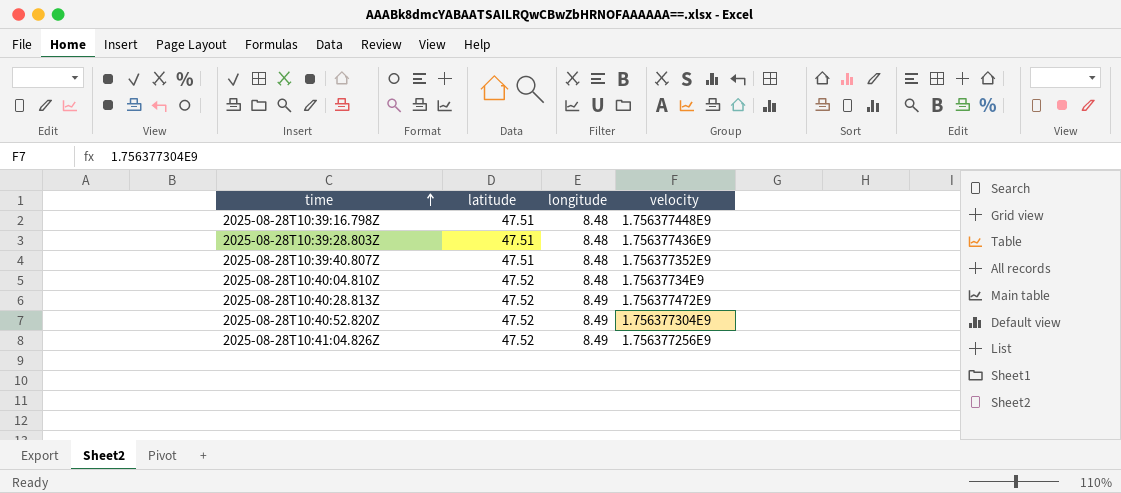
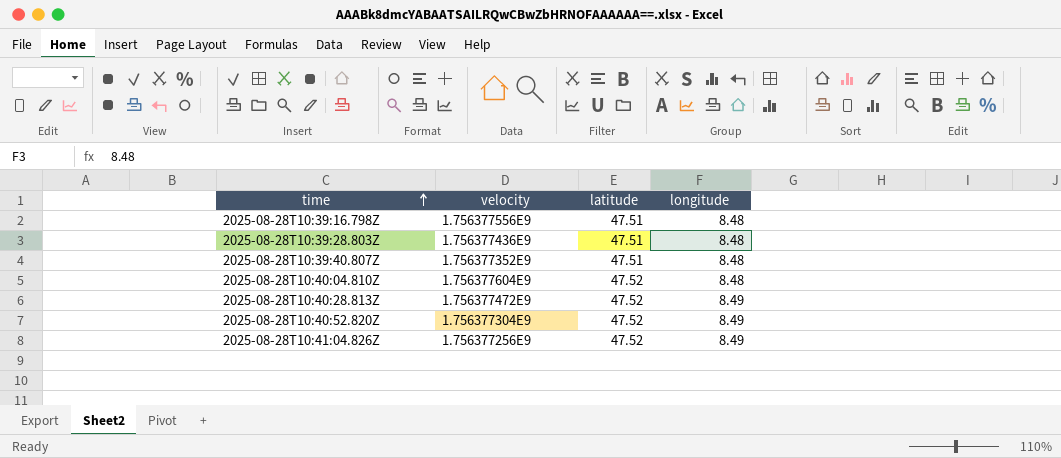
column velocity | position: 4 -> 2
2025-08-28T10:39:16.798Z | velocity: 1.756377448E9 -> 1.756377556E9
2025-08-28T10:40:04.810Z | velocity: 1.75637734E9 -> 1.756377604E9

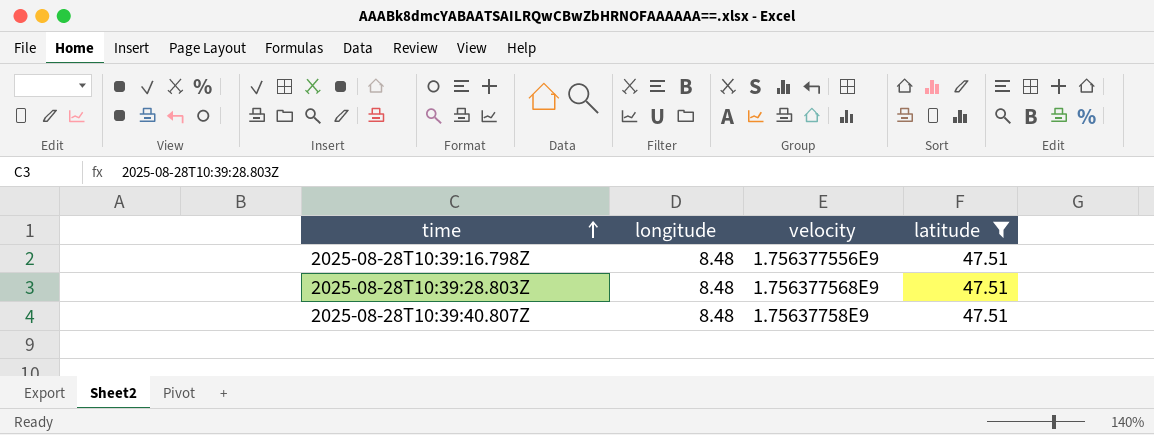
filter: none -> latitude = 47.51
column longitude | position: 4 -> 2
2025-08-28T10:39:28.803Z | velocity: 1.756377436E9 -> 1.756377568E9
2025-08-28T10:39:40.807Z | velocity: 1.756377352E9 -> 1.75637758E9

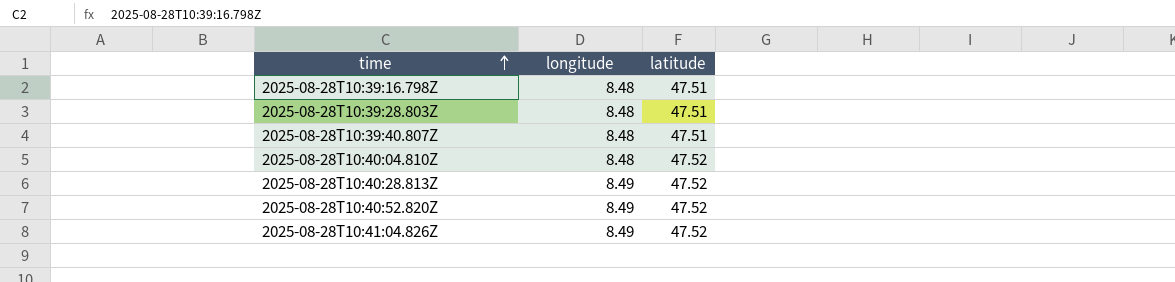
filter: latitude = 47.51 -> none
column velocity | position: 3 -> none

